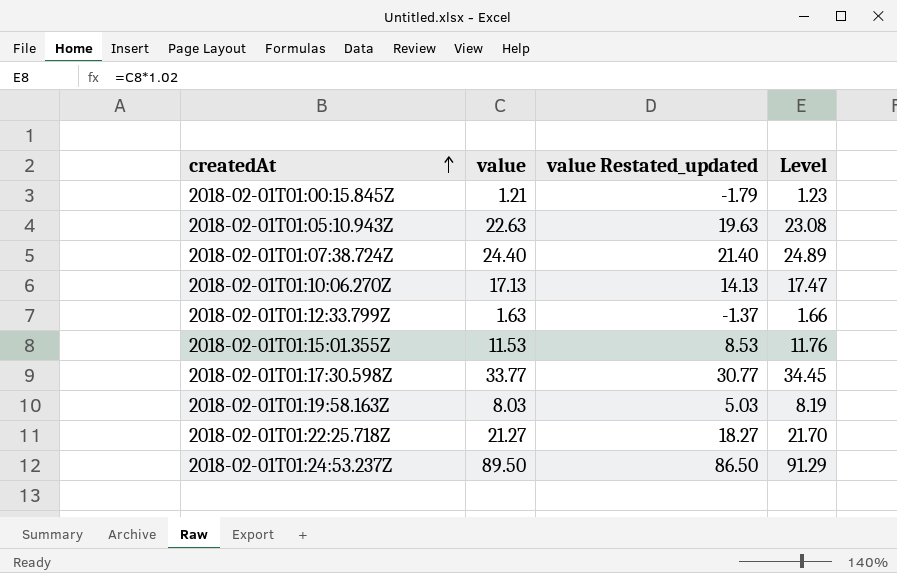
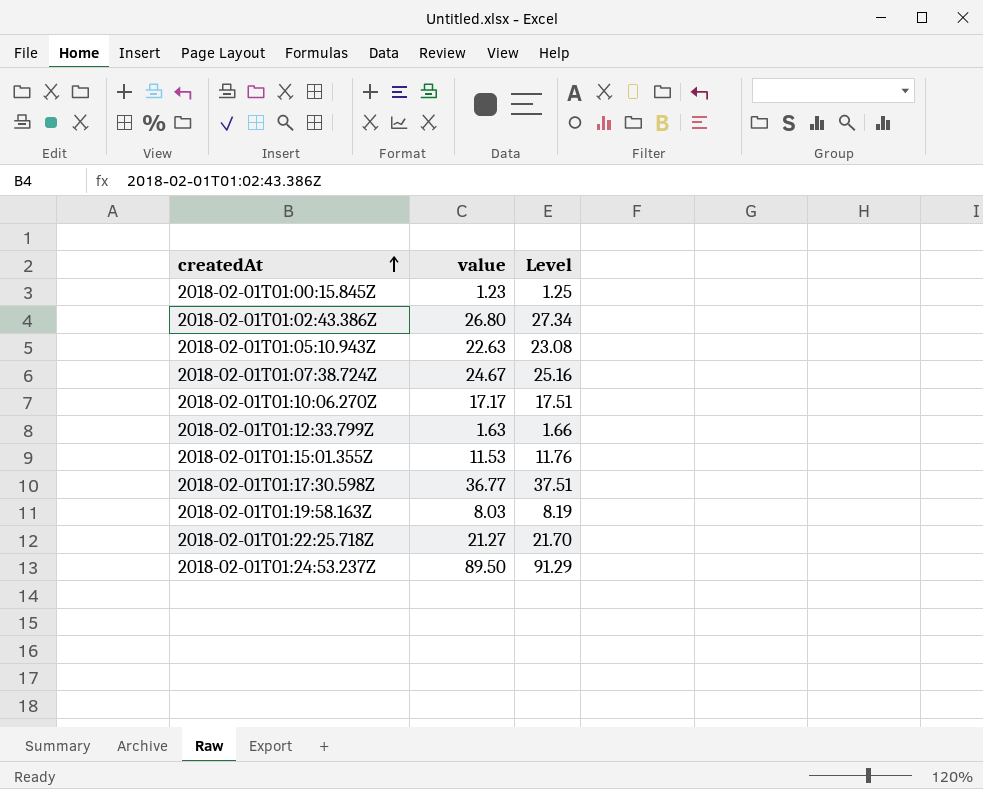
column value Restated_updated | formula: [value] - 3 -> none
2018-02-01T01:00:15.845Z | value: 1.21 -> 1.23
2018-02-01T01:00:15.845Z | Level: 1.23 -> 1.25
row 2018-02-01T01:02:43.386Z: none -> 26.80 | 27.34
2018-02-01T01:07:38.724Z | value: 24.40 -> 24.67
2018-02-01T01:07:38.724Z | Level: 24.89 -> 25.16
2018-02-01T01:10:06.270Z | value: 17.13 -> 17.17
2018-02-01T01:10:06.270Z | Level: 17.47 -> 17.51
2018-02-01T01:17:30.598Z | value: 33.77 -> 36.77
2018-02-01T01:17:30.598Z | Level: 34.45 -> 37.51

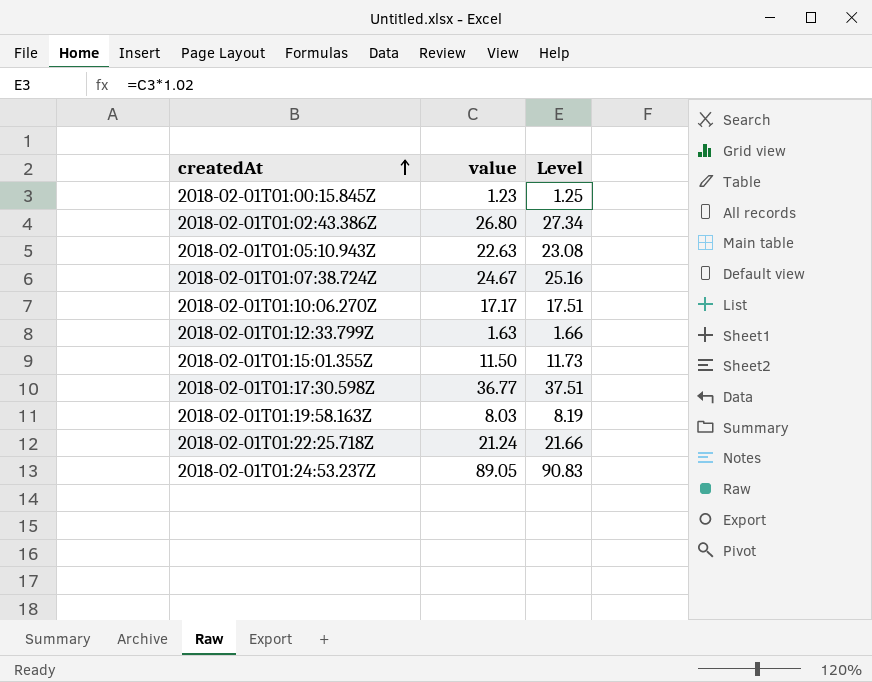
2018-02-01T01:15:01.355Z | value: 11.53 -> 11.50
2018-02-01T01:15:01.355Z | Level: 11.76 -> 11.73
2018-02-01T01:22:25.718Z | value: 21.27 -> 21.24
2018-02-01T01:22:25.718Z | Level: 21.70 -> 21.66
2018-02-01T01:24:53.237Z | value: 89.50 -> 89.05
2018-02-01T01:24:53.237Z | Level: 91.29 -> 90.83

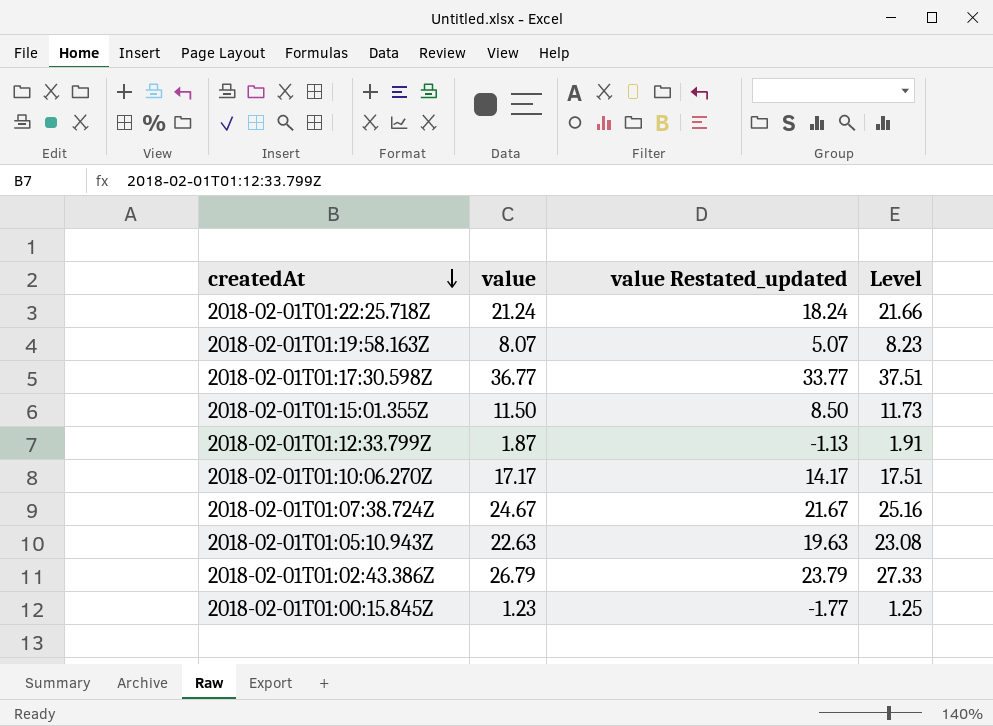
row order: createdAt ascending -> createdAt descending
column value Restated_updated | formula: none -> [value] - 3
row 2018-02-01T01:24:53.237Z: 89.05 | 90.83 -> none
2018-02-01T01:19:58.163Z | value: 8.03 -> 8.07
2018-02-01T01:19:58.163Z | Level: 8.19 -> 8.23
2018-02-01T01:12:33.799Z | value: 1.63 -> 1.87
2018-02-01T01:12:33.799Z | Level: 1.66 -> 1.91
2018-02-01T01:02:43.386Z | value: 26.80 -> 26.79
2018-02-01T01:02:43.386Z | Level: 27.34 -> 27.33

